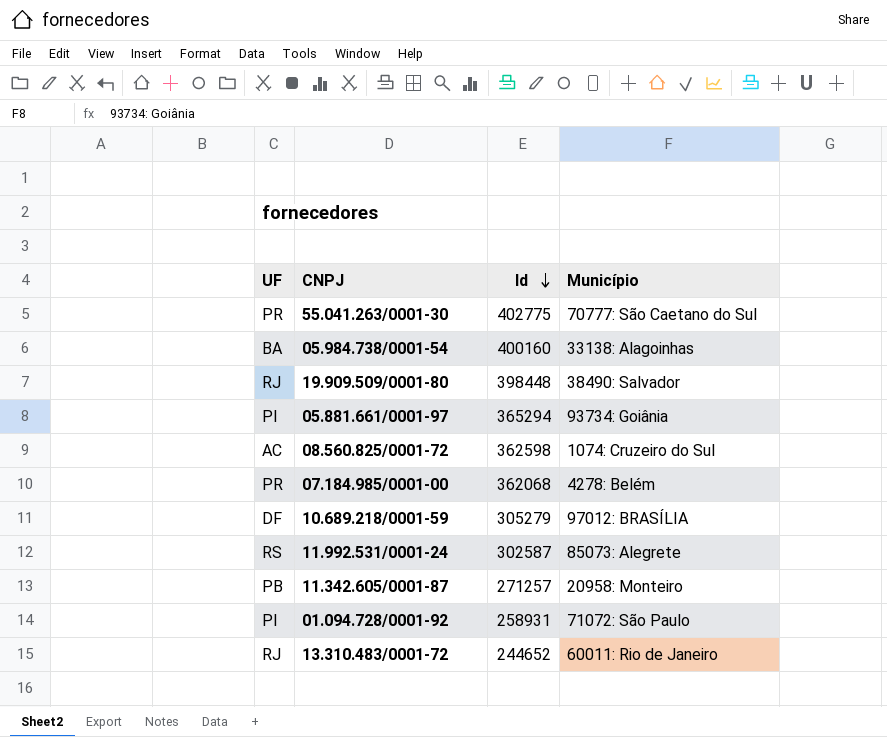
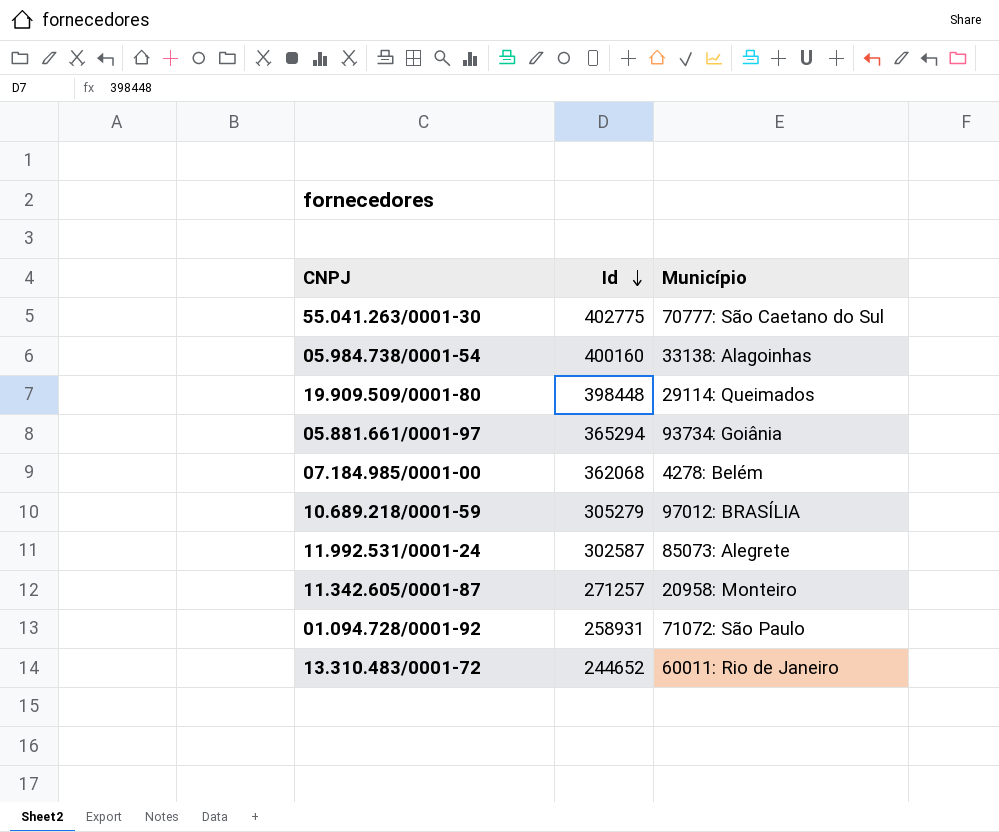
column UF | position: 1 -> none
row 08.560.825/0001-72: AC | 362598 | 1074: Cruzeiro do Sul -> none
19.909.509/0001-80 | Município: 38490: Salvador -> 29114: Queimados

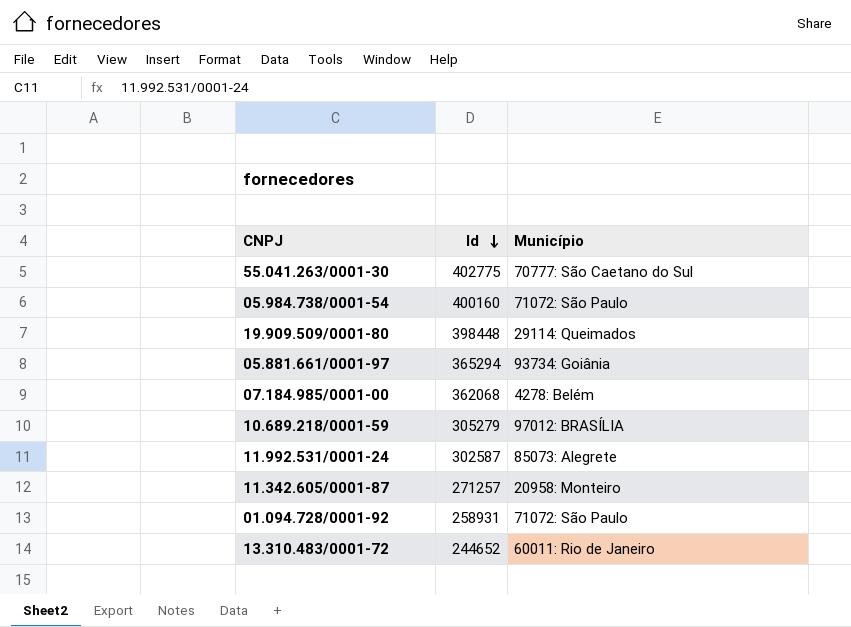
05.984.738/0001-54 | Município: 33138: Alagoinhas -> 71072: São Paulo

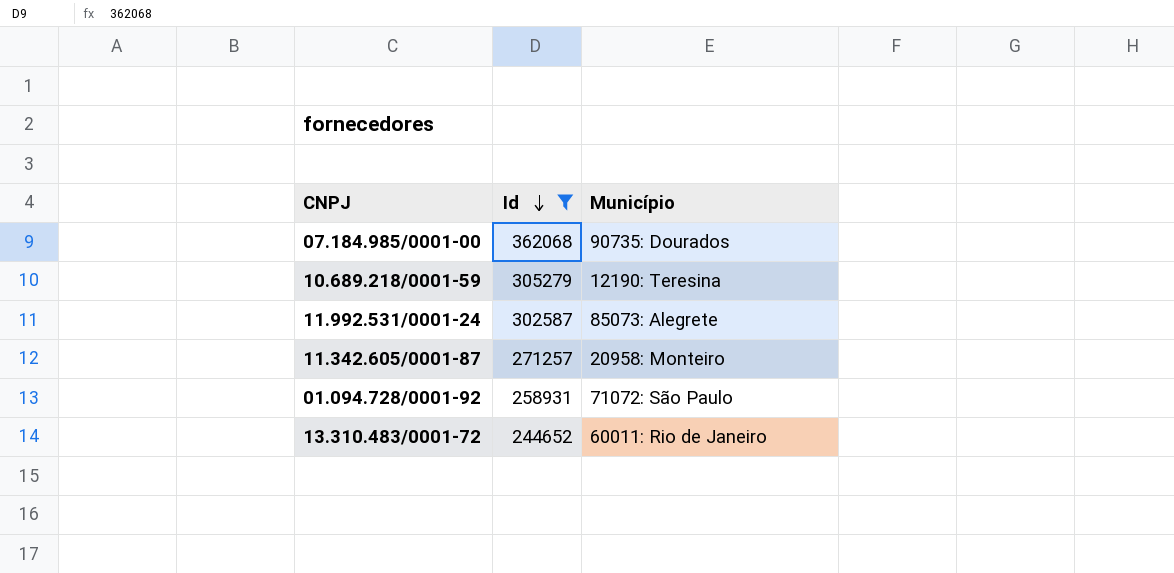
filter: none -> Id <= 362068
07.184.985/0001-00 | Município: 4278: Belém -> 90735: Dourados
10.689.218/0001-59 | Município: 97012: BRASÍLIA -> 12190: Teresina

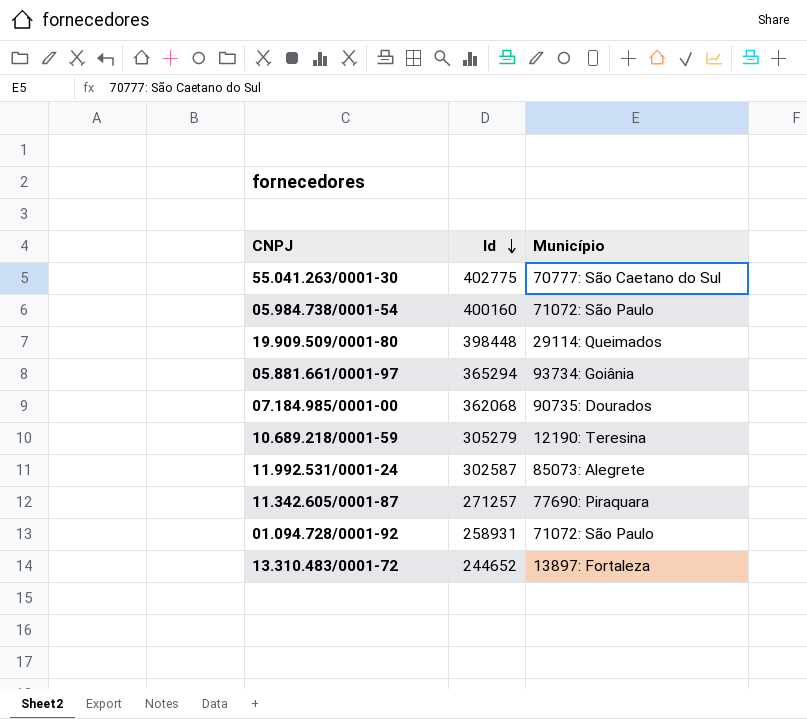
filter: Id <= 362068 -> none
11.342.605/0001-87 | Município: 20958: Monteiro -> 77690: Piraquara
13.310.483/0001-72 | Município: 60011: Rio de Janeiro -> 13897: Fortaleza

